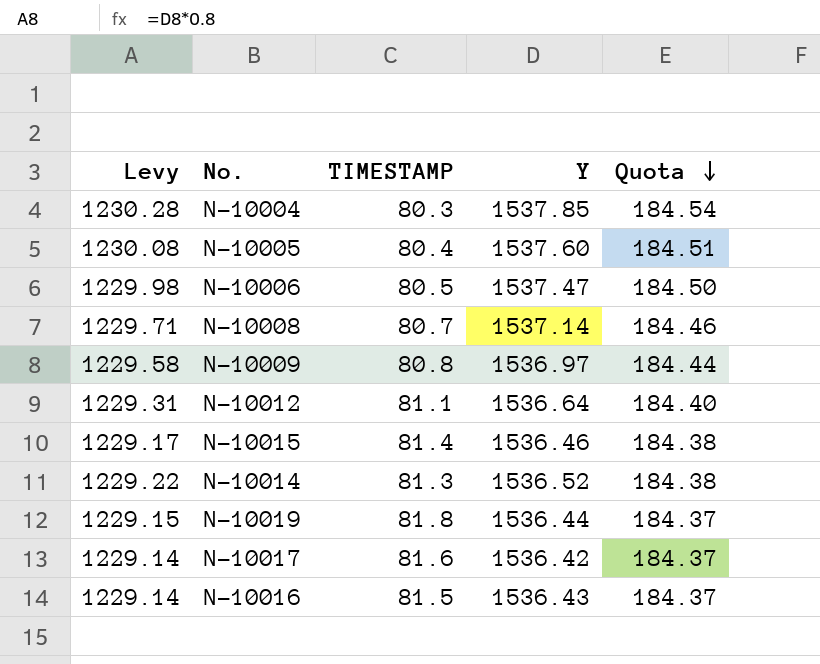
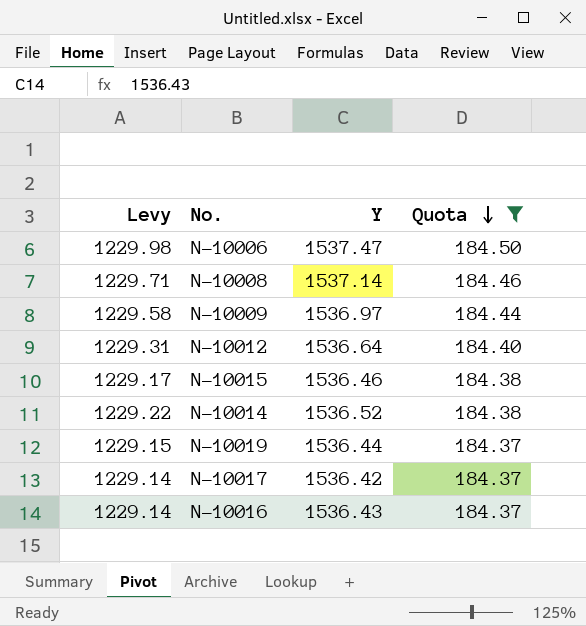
filter: none -> Quota <= 184.50
column TIMESTAMP | position: 3 -> none

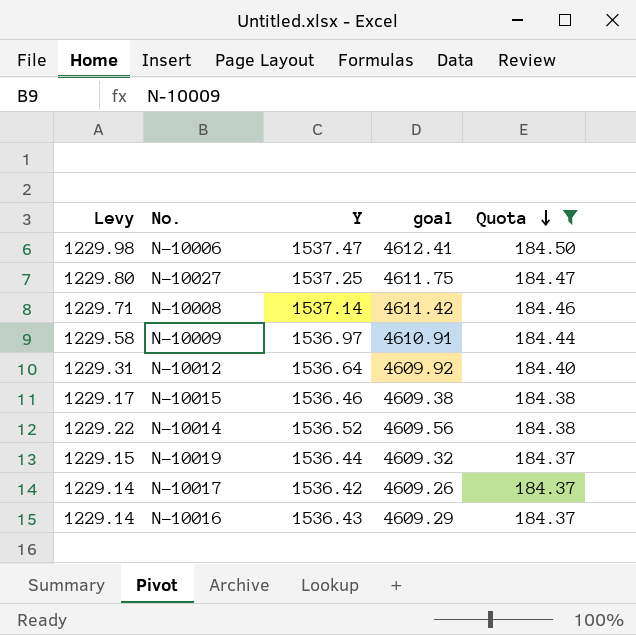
column goal | formula: none -> [Y] * 3
row N-10027: none -> 1229.80 | 1537.25 | 4611.75 | 184.47

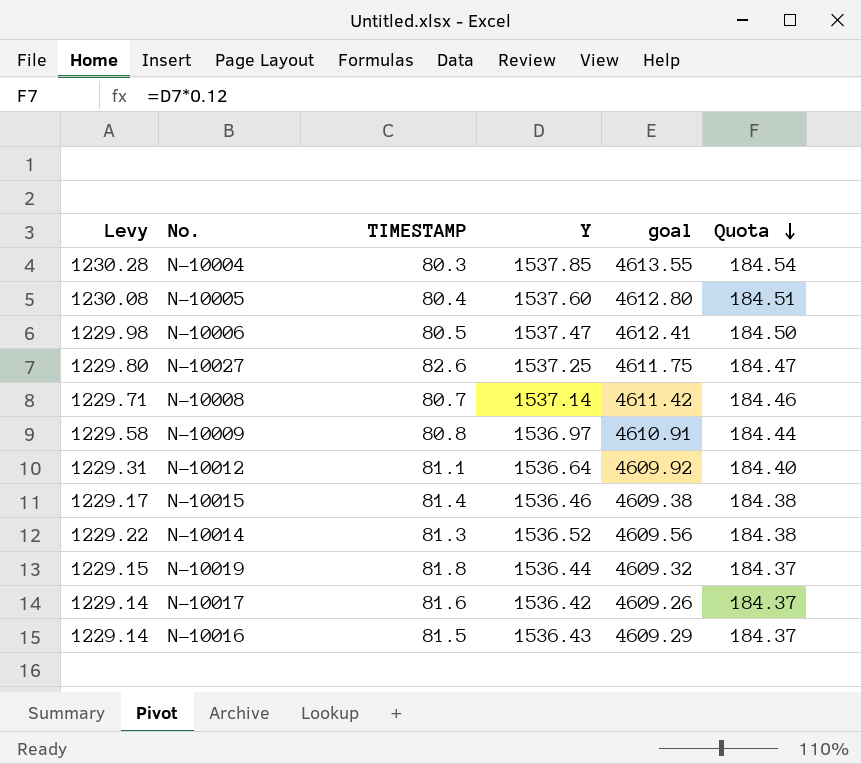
filter: Quota <= 184.50 -> none
column TIMESTAMP | position: none -> 3

